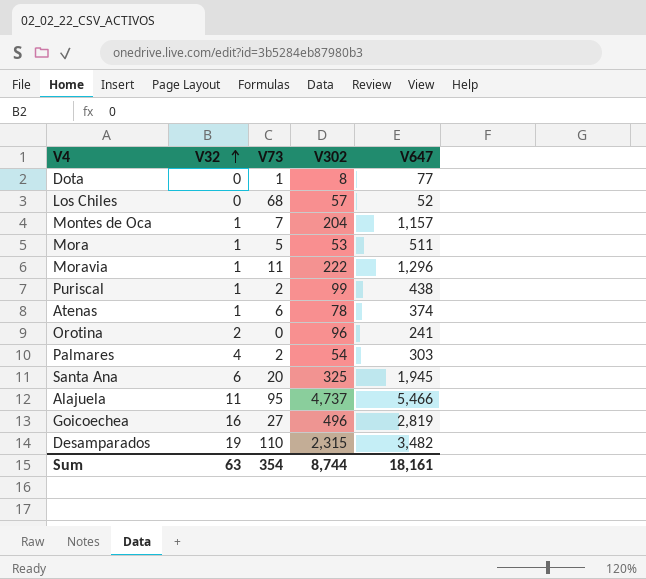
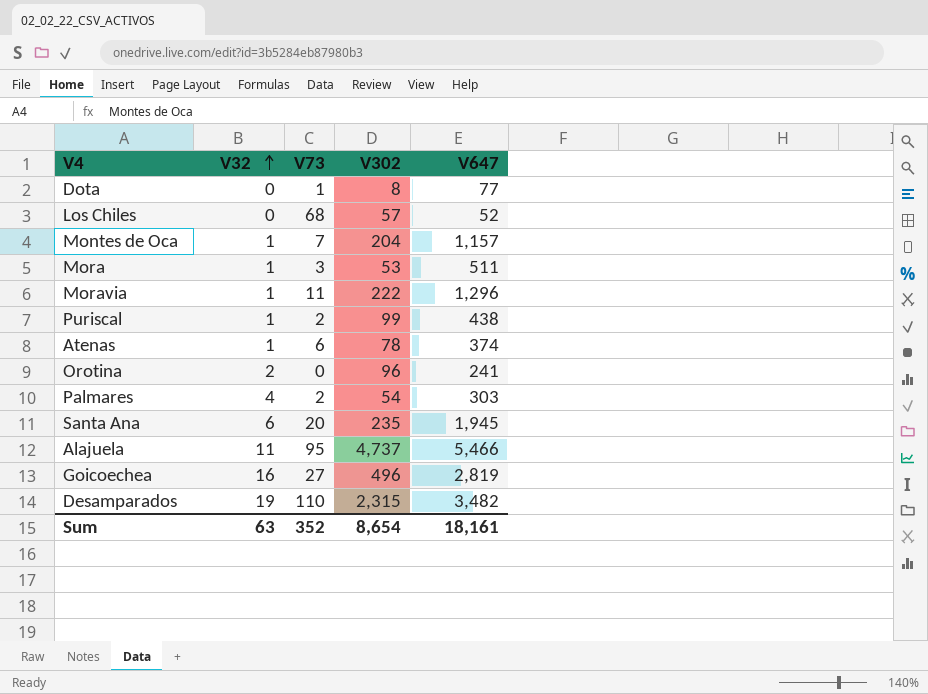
Mora | V73: 5 -> 3
Santa Ana | V302: 325 -> 235
Sum | V73: 354 -> 352
Sum | V302: 8,744 -> 8,654

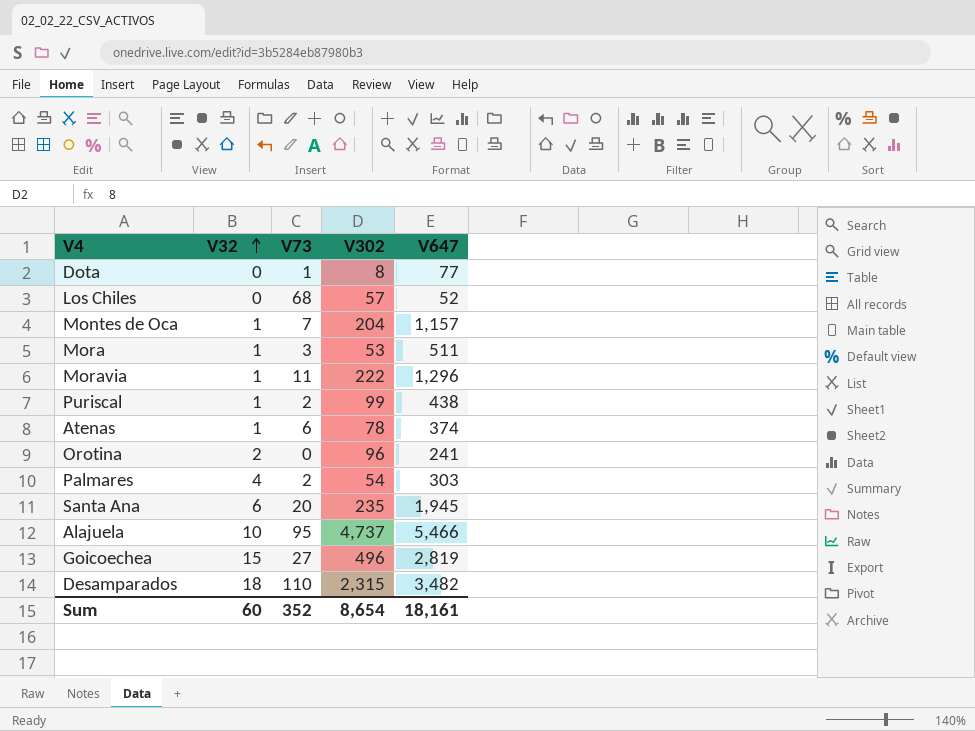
Alajuela | V32: 11 -> 10
Goicoechea | V32: 16 -> 15
Desamparados | V32: 19 -> 18
Sum | V32: 63 -> 60

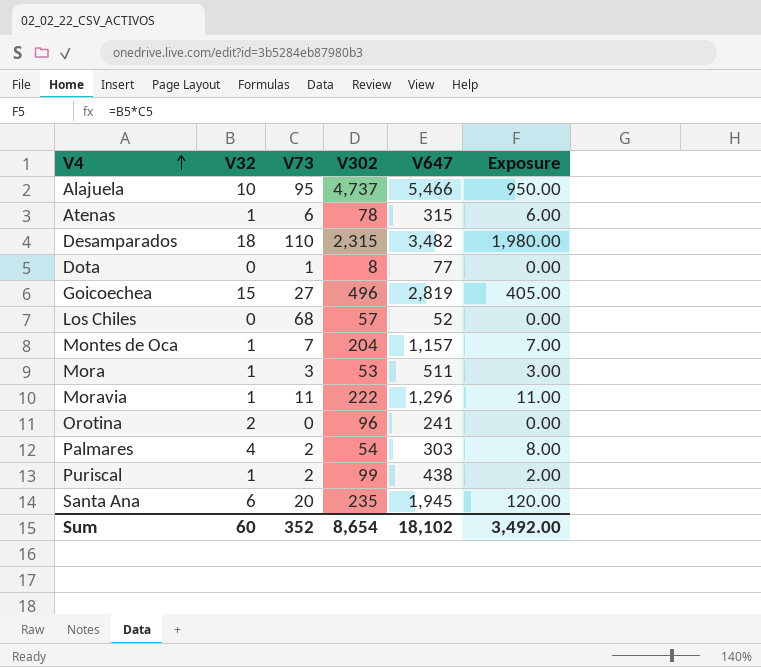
row order: V32 ascending -> V4 ascending
column Exposure | formula: none -> [V32] * [V73]
Atenas | V647: 374 -> 315
Sum | V647: 18,161 -> 18,102

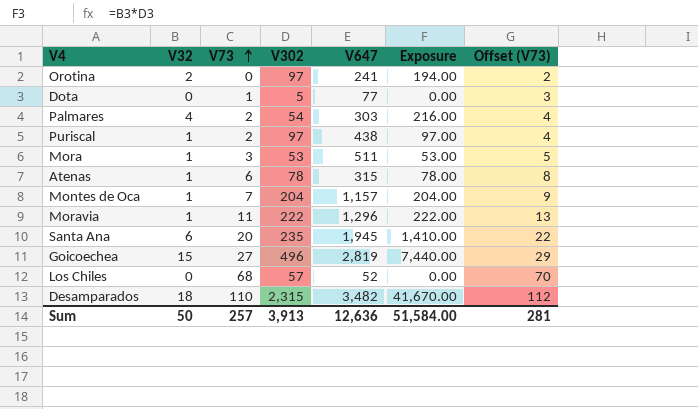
row order: V4 ascending -> V73 ascending
column Exposure | formula: [V32] * [V73] -> [V32] * [V302]
column Offset (V73) | formula: none -> [V73] + 2
row Alajuela: 10 | 95 | 4,737 | 5,466 | 950.00 -> none
Orotina | V302: 96 -> 97
Dota | V302: 8 -> 5
Puriscal | V302: 99 -> 97
Sum | V32: 60 -> 50
Sum | V73: 352 -> 257
Sum | V302: 8,654 -> 3,913
Sum | V647: 18,102 -> 12,636
Sum | Exposure: 3,492.00 -> 51,584.00

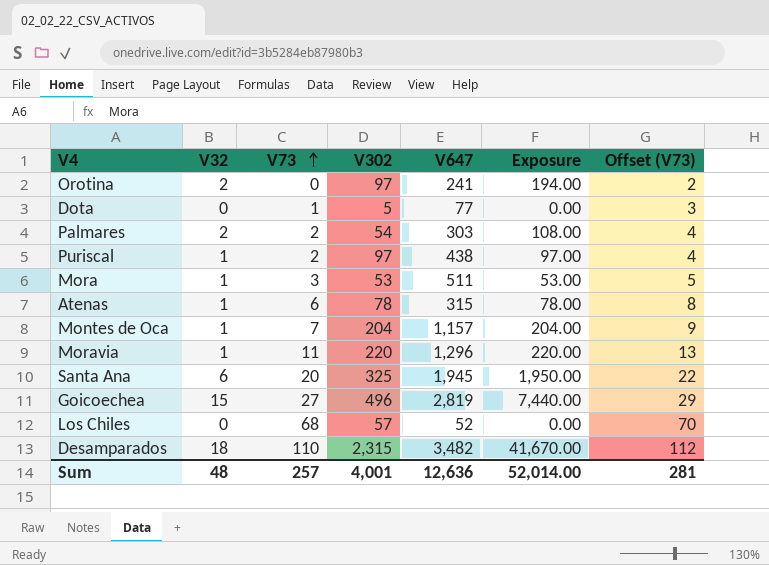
Palmares | V32: 4 -> 2
Palmares | Exposure: 216.00 -> 108.00
Moravia | V302: 222 -> 220
Moravia | Exposure: 222.00 -> 220.00
Santa Ana | V302: 235 -> 325
Santa Ana | Exposure: 1,410.00 -> 1,950.00
Sum | V32: 50 -> 48
Sum | V302: 3,913 -> 4,001
Sum | Exposure: 51,584.00 -> 52,014.00

